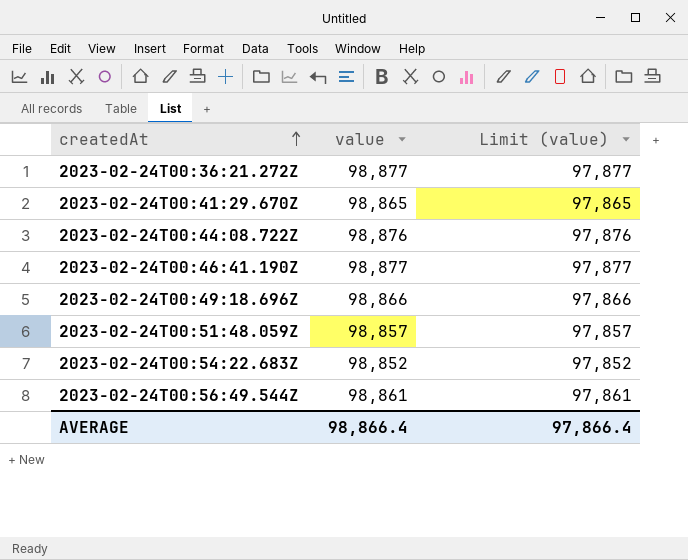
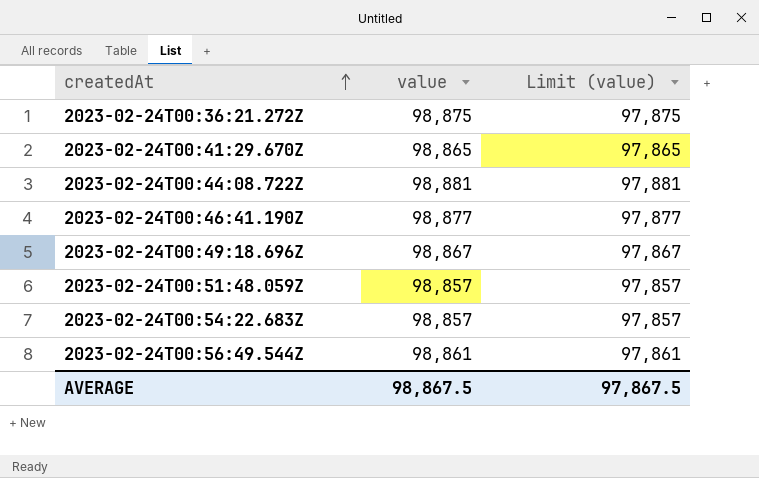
2023-02-24T00:36:21.272Z | value: 98,877 -> 98,875
2023-02-24T00:36:21.272Z | Limit (value): 97,877 -> 97,875
2023-02-24T00:44:08.722Z | value: 98,876 -> 98,881
2023-02-24T00:44:08.722Z | Limit (value): 97,876 -> 97,881
2023-02-24T00:49:18.696Z | value: 98,866 -> 98,867
2023-02-24T00:49:18.696Z | Limit (value): 97,866 -> 97,867
2023-02-24T00:54:22.683Z | value: 98,852 -> 98,857
2023-02-24T00:54:22.683Z | Limit (value): 97,852 -> 97,857
AVERAGE | value: 98,866.4 -> 98,867.5
AVERAGE | Limit (value): 97,866.4 -> 97,867.5

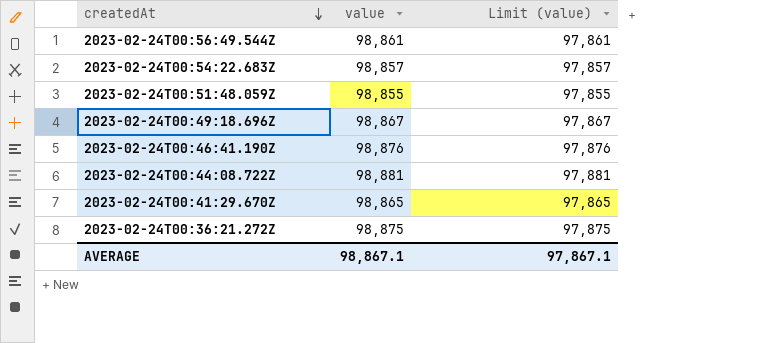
row order: createdAt ascending -> createdAt descending
2023-02-24T00:51:48.059Z | value: 98,857 -> 98,855
2023-02-24T00:51:48.059Z | Limit (value): 97,857 -> 97,855
2023-02-24T00:46:41.190Z | value: 98,877 -> 98,876
2023-02-24T00:46:41.190Z | Limit (value): 97,877 -> 97,876
AVERAGE | value: 98,867.5 -> 98,867.1
AVERAGE | Limit (value): 97,867.5 -> 97,867.1

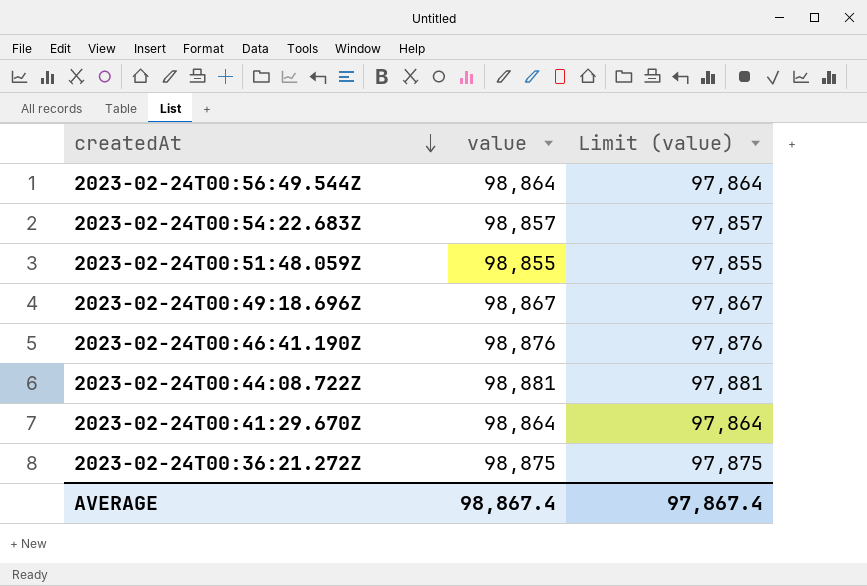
2023-02-24T00:56:49.544Z | value: 98,861 -> 98,864
2023-02-24T00:56:49.544Z | Limit (value): 97,861 -> 97,864
2023-02-24T00:41:29.670Z | value: 98,865 -> 98,864
2023-02-24T00:41:29.670Z | Limit (value): 97,865 -> 97,864
AVERAGE | value: 98,867.1 -> 98,867.4
AVERAGE | Limit (value): 97,867.1 -> 97,867.4

